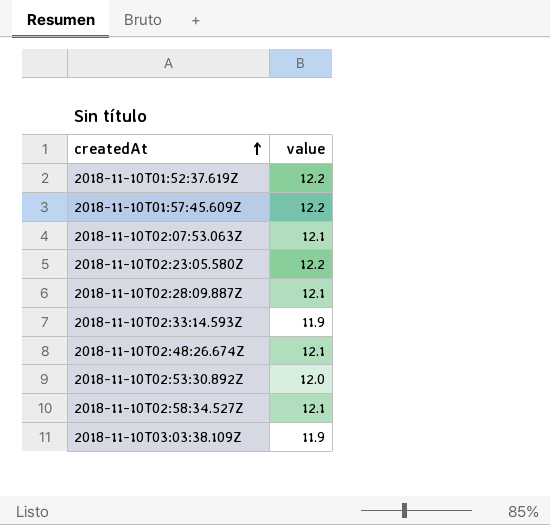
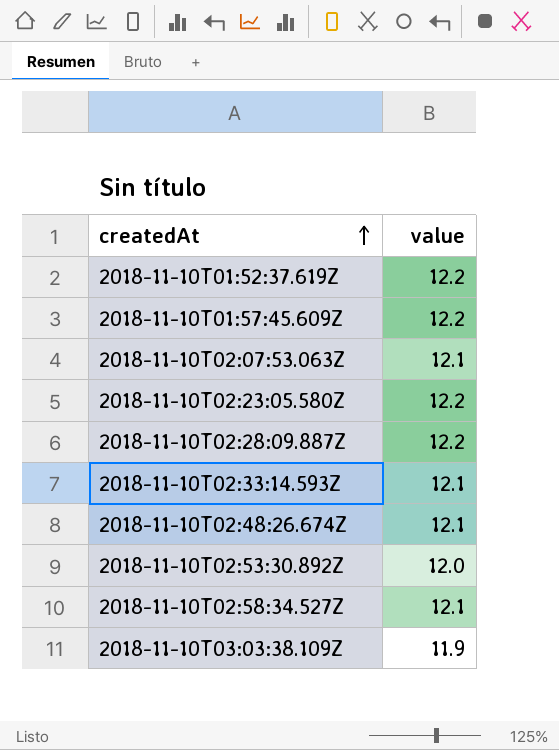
2018-11-10T02:28:09.887Z | value: 12.1 -> 12.2
2018-11-10T02:33:14.593Z | value: 11.9 -> 12.1

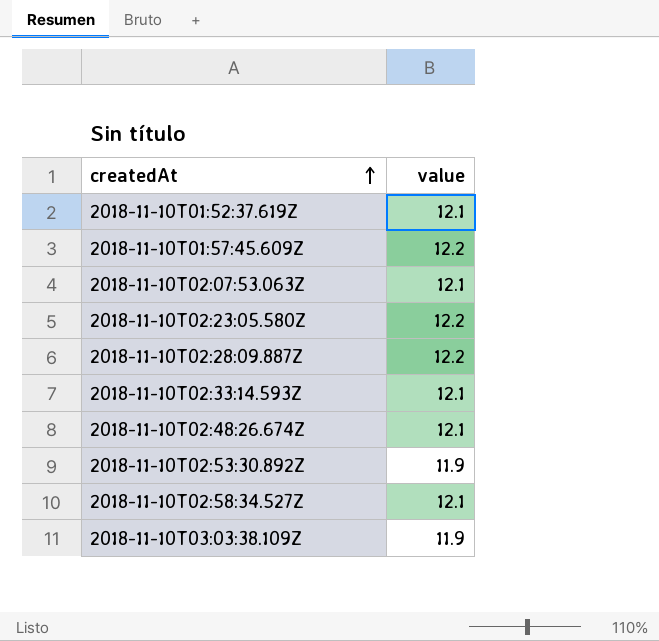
2018-11-10T01:52:37.619Z | value: 12.2 -> 12.1
2018-11-10T02:53:30.892Z | value: 12.0 -> 11.9

